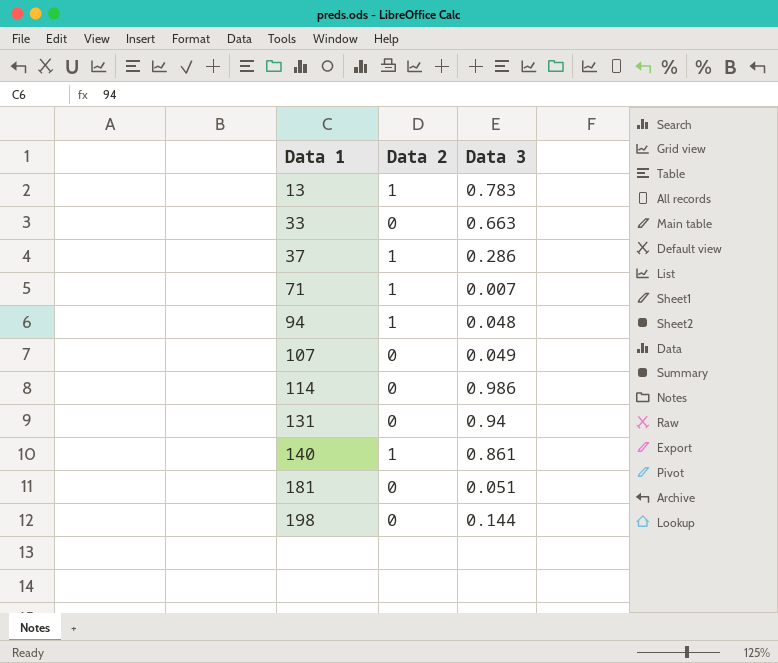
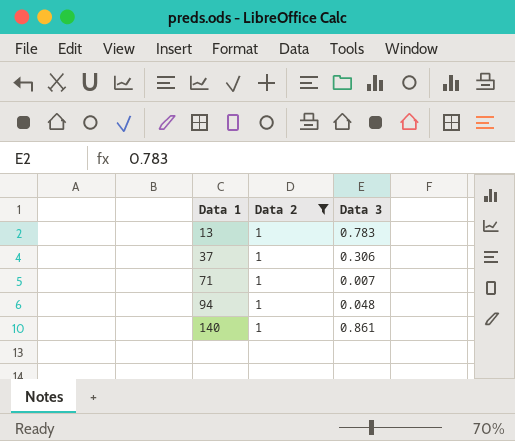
filter: none -> Data 2 = 1
37 | Data 3: 0.286 -> 0.306

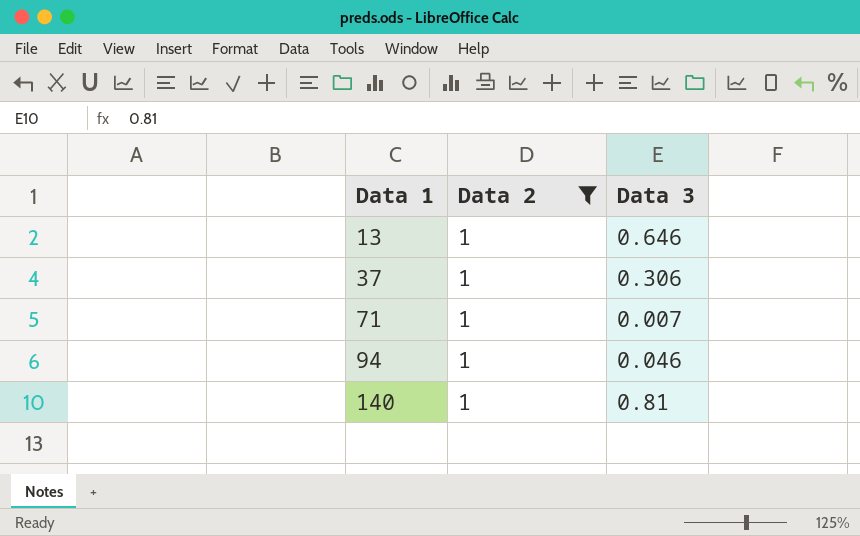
13 | Data 3: 0.783 -> 0.646
94 | Data 3: 0.048 -> 0.046
140 | Data 3: 0.861 -> 0.81

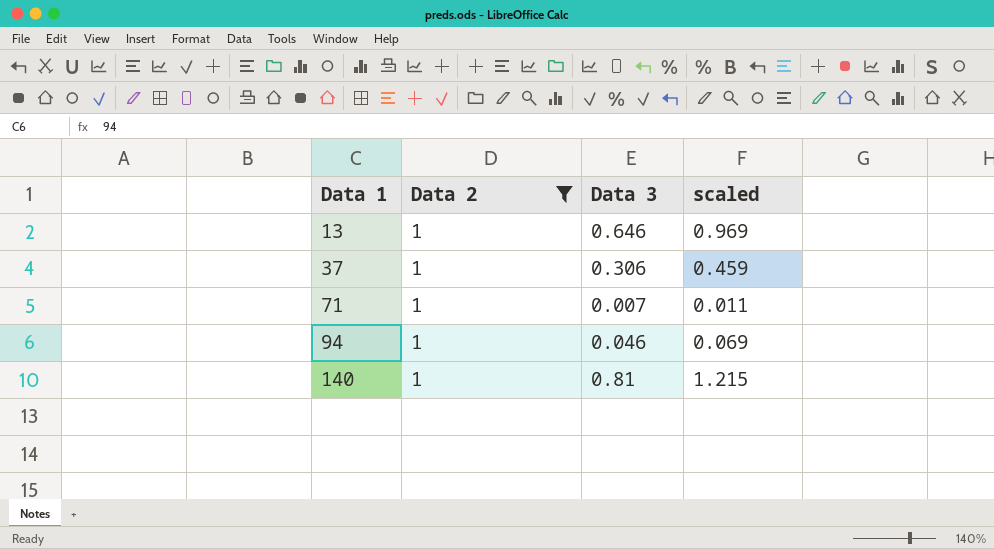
column scaled | formula: none -> [Data 3] * 1.5

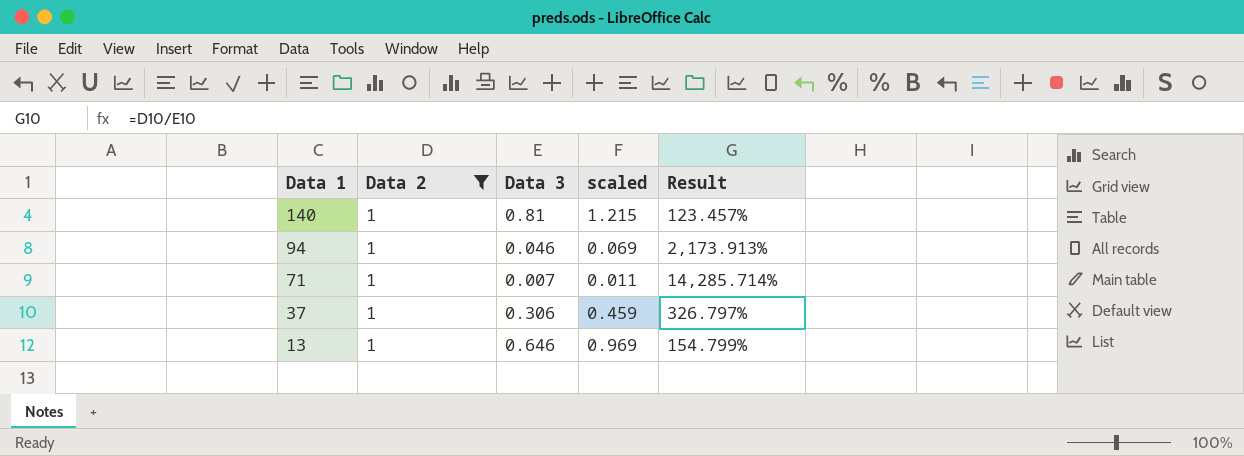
row order: Data 1 ascending -> Data 1 descending
column Result | formula: none -> [Data 2] / [Data 3]

